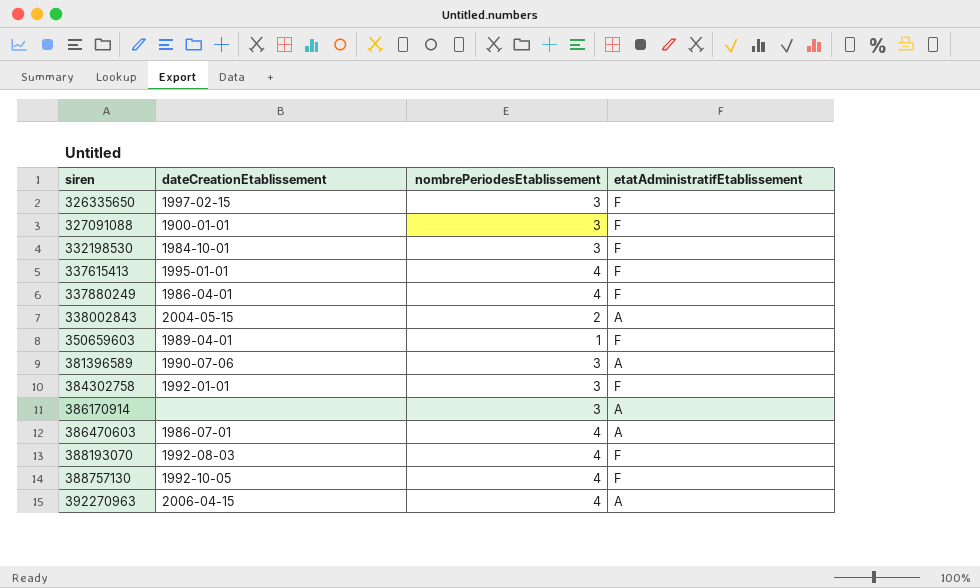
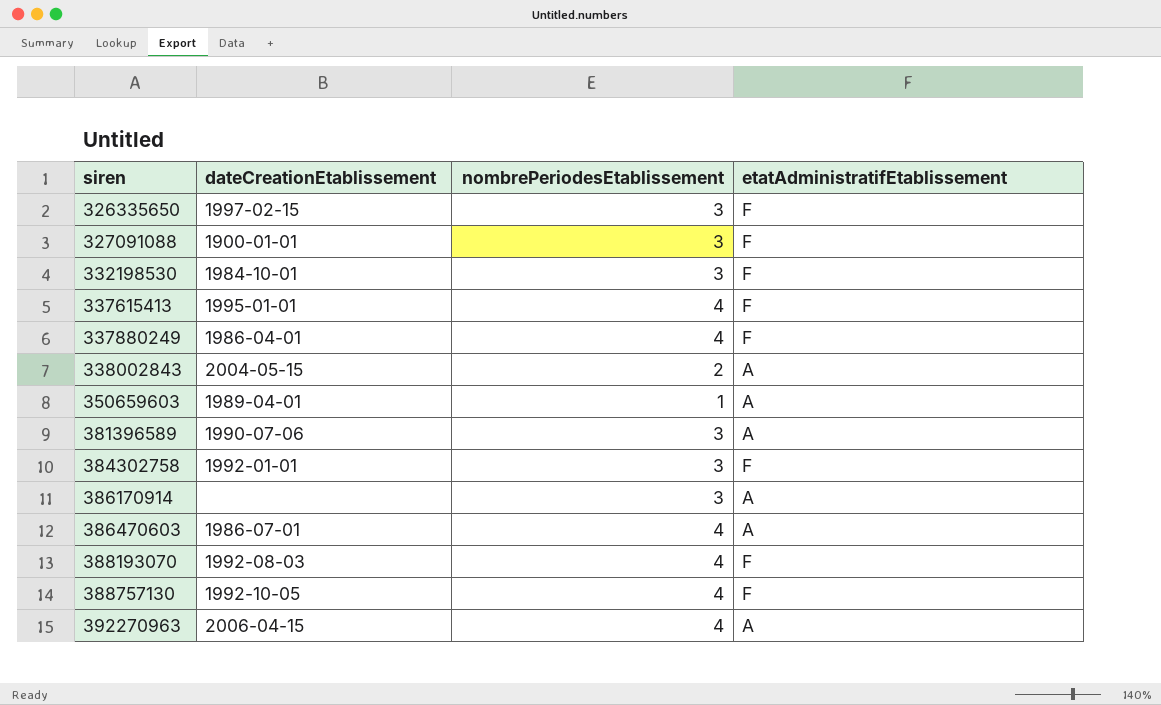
350659603 | etatAdministratifEtablissement: F -> A

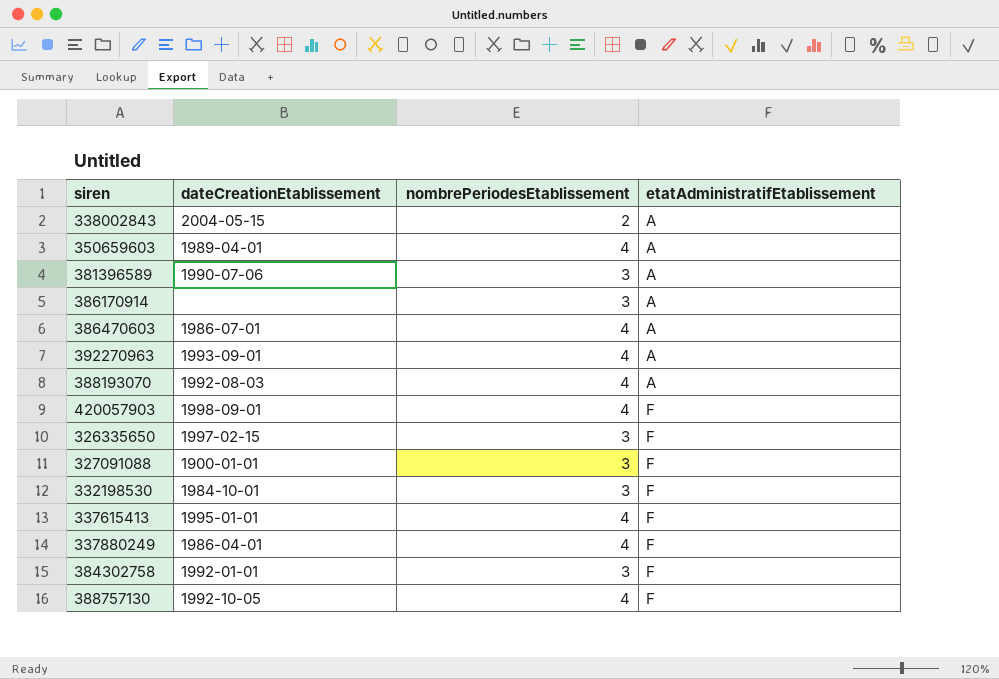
row order: siren ascending -> etatAdministratifEtablissement ascending
350659603 | nombrePeriodesEtablissement: 1 -> 4
392270963 | dateCreationEtablissement: 2006-04-15 -> 1993-09-01
388193070 | etatAdministratifEtablissement: F -> A
row 420057903: none -> 1998-09-01 | 4 | F

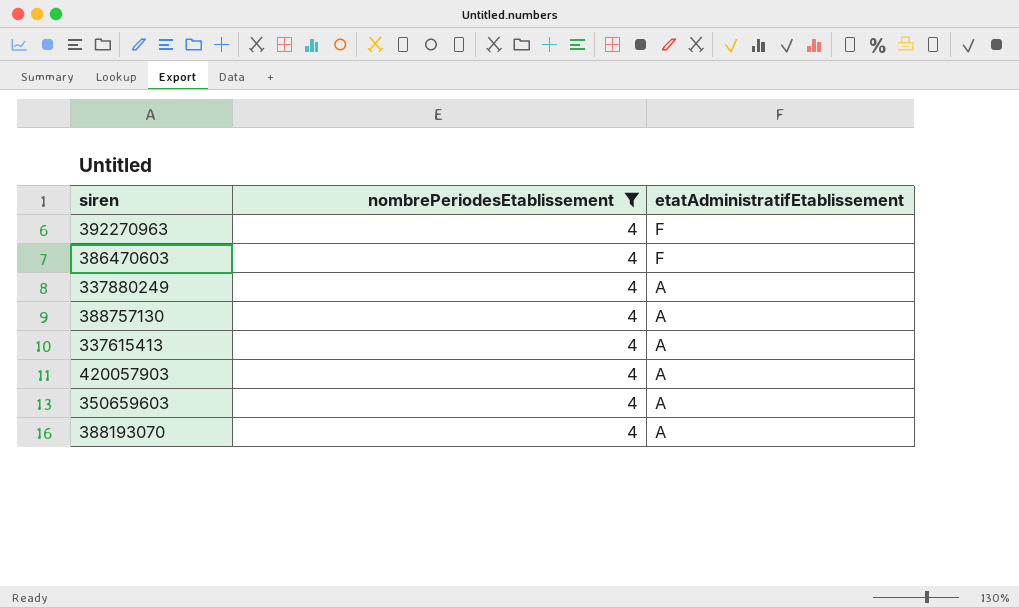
filter: none -> nombrePeriodesEtablissement = 4
row order: etatAdministratifEtablissement ascending -> etatAdministratifEtablissement descending
column dateCreationEtablissement | position: 2 -> none
392270963 | etatAdministratifEtablissement: A -> F
386470603 | etatAdministratifEtablissement: A -> F
337880249 | etatAdministratifEtablissement: F -> A
388757130 | etatAdministratifEtablissement: F -> A
337615413 | etatAdministratifEtablissement: F -> A
420057903 | etatAdministratifEtablissement: F -> A

